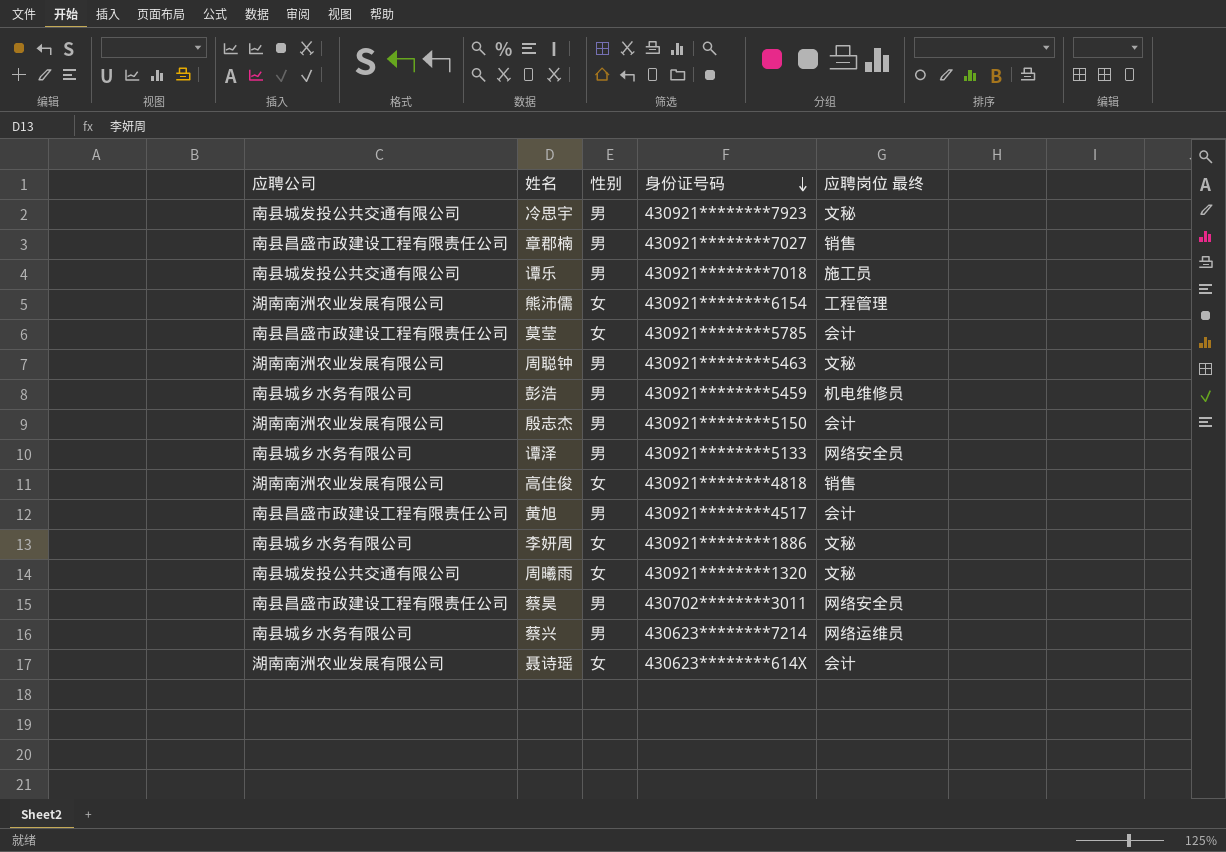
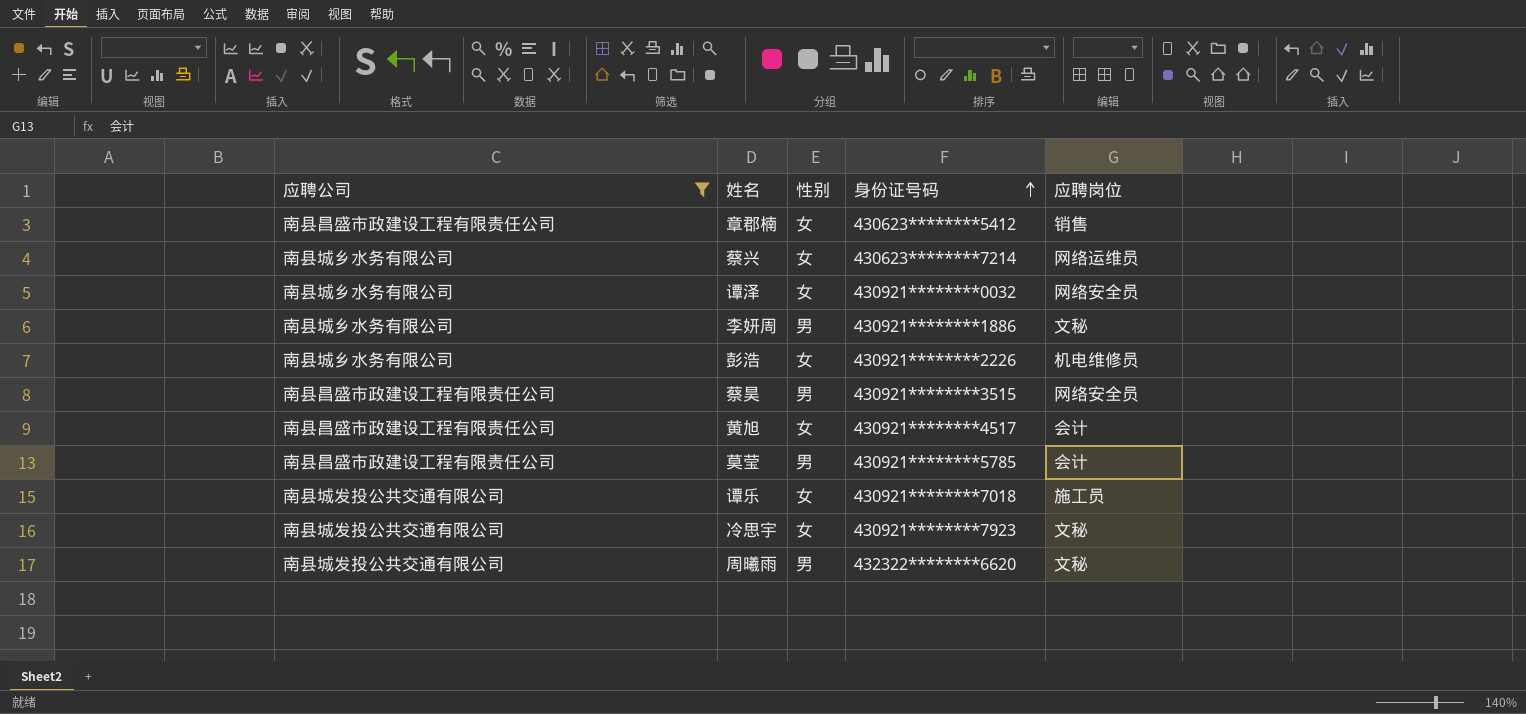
filter: none -> 应聘公司 != 湖南南洲农业发展有限公司
row order: 身份证号码 descending -> 身份证号码 ascending
column name: 应聘岗位 最终 -> 应聘岗位
章郡楠 | 性别: 男 -> 女
章郡楠 | 身份证号码: 430921********7027 -> 430623********5412
蔡兴 | 性别: 男 -> 女
谭泽 | 性别: 男 -> 女
谭泽 | 身份证号码: 430921********5133 -> 430921********0032
李妍周 | 性别: 女 -> 男
彭浩 | 性别: 男 -> 女
彭浩 | 身份证号码: 430921********5459 -> 430921********2226
蔡昊 | 身份证号码: 430702********3011 -> 430921********3515
黄旭 | 性别: 男 -> 女
莫莹 | 性别: 女 -> 男
谭乐 | 性别: 男 -> 女
冷思宇 | 性别: 男 -> 女
周曦雨 | 性别: 女 -> 男
周曦雨 | 身份证号码: 430921********1320 -> 432322********6620

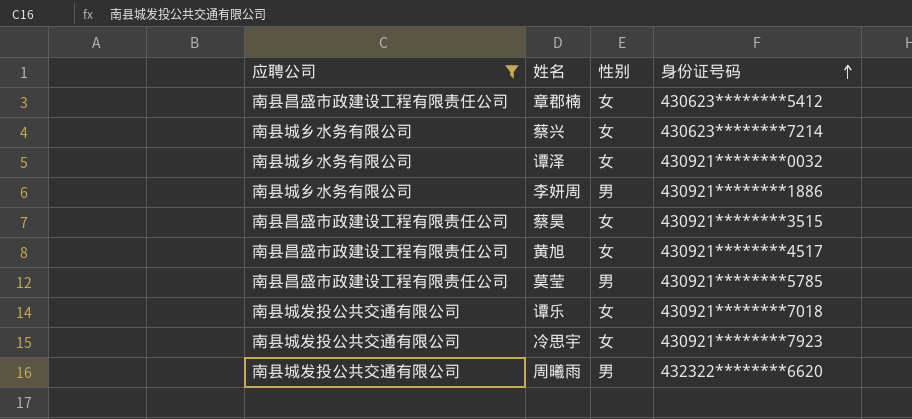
column 应聘岗位 | position: 5 -> none
row 彭浩: 南县城乡水务有限公司 | 女 | 430921********2226 | 机电维修员 -> none
蔡昊 | 性别: 男 -> 女

